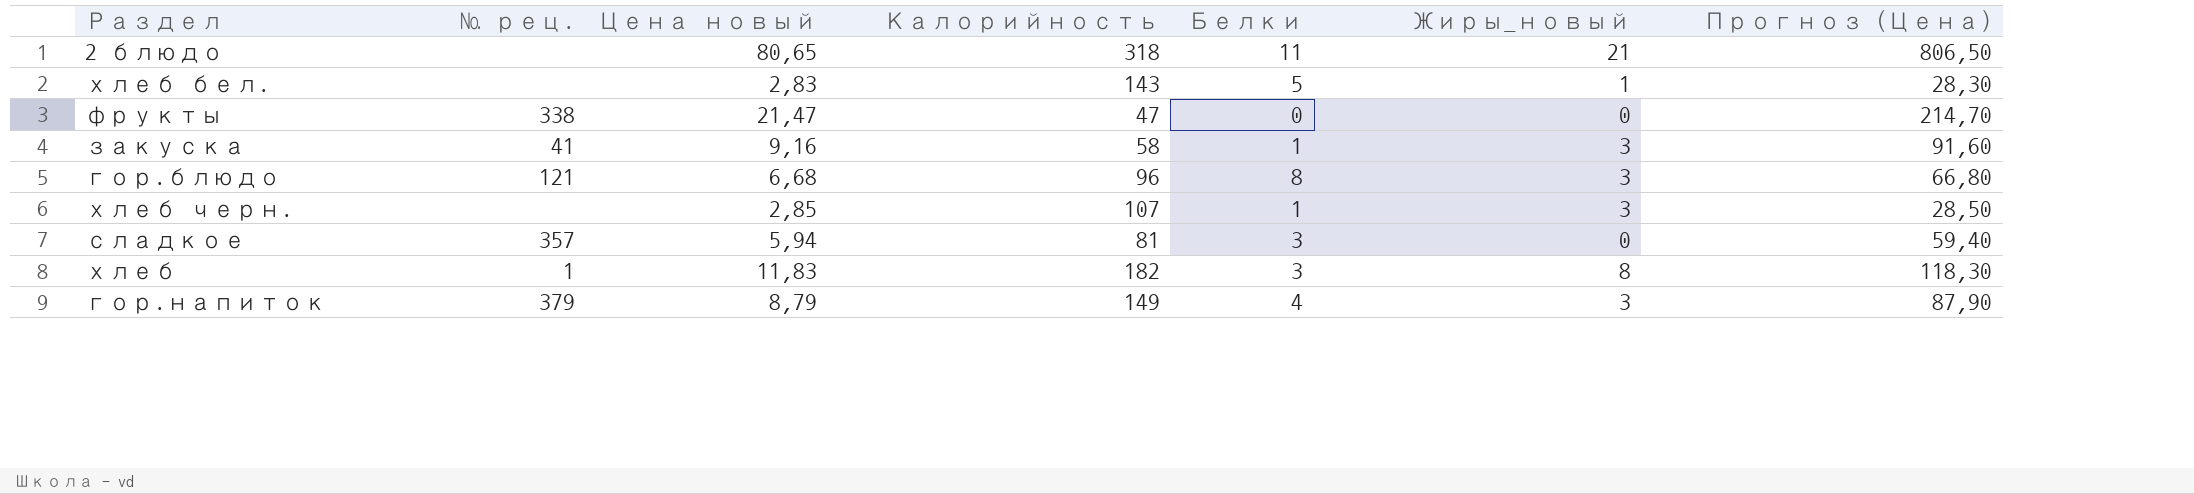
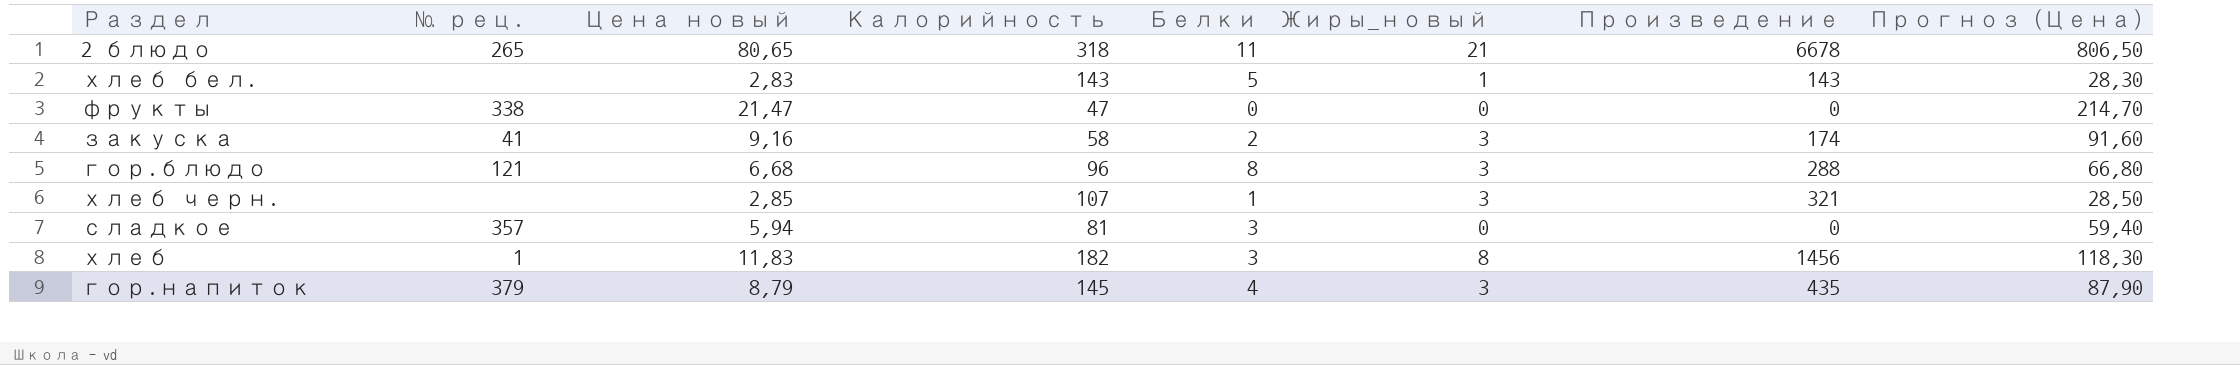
column Произведение | formula: none -> [Калорийность] * [Жиры_новый]
2 блюдо | № рец.: none -> 265
закуска | Белки: 1 -> 2
гор.напиток | Калорийность: 149 -> 145

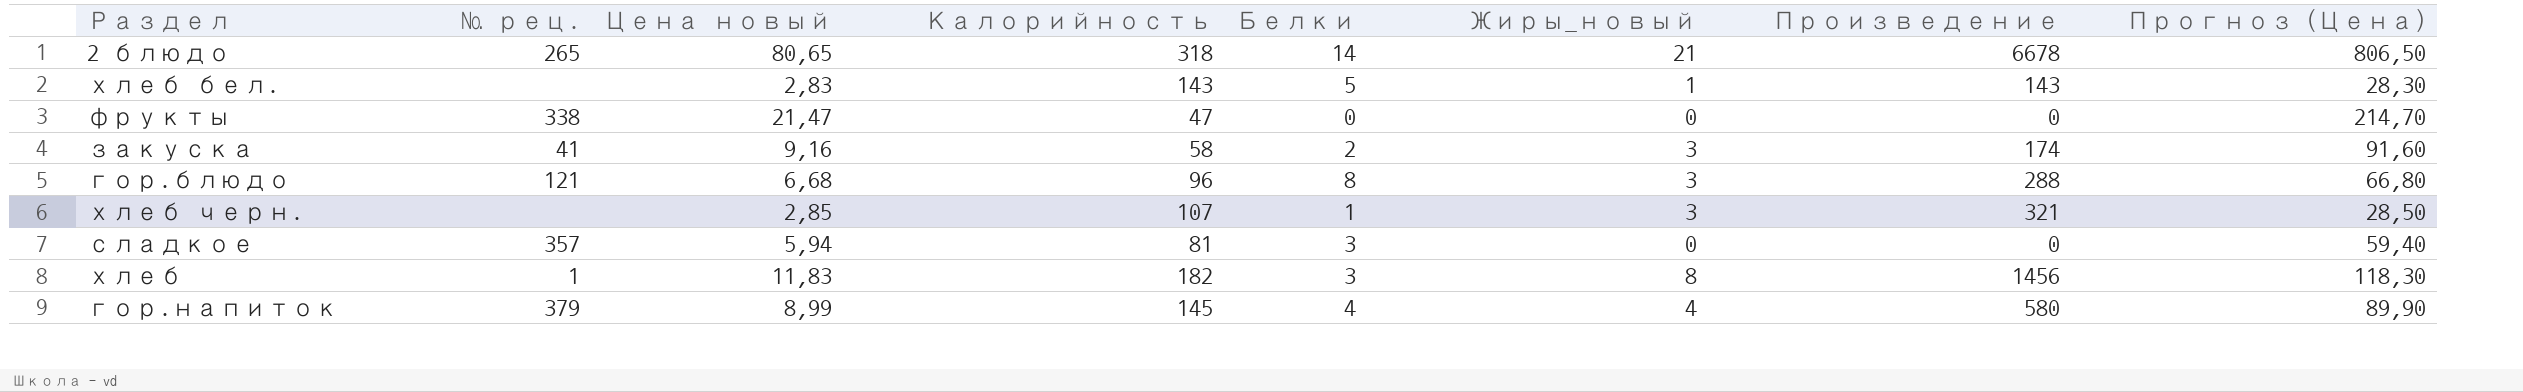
2 блюдо | Белки: 11 -> 14
гор.напиток | Цена новый: 8,79 -> 8,99
гор.напиток | Жиры_новый: 3 -> 4
гор.напиток | Произведение: 435 -> 580
гор.напиток | Прогноз (Цена): 87,90 -> 89,90

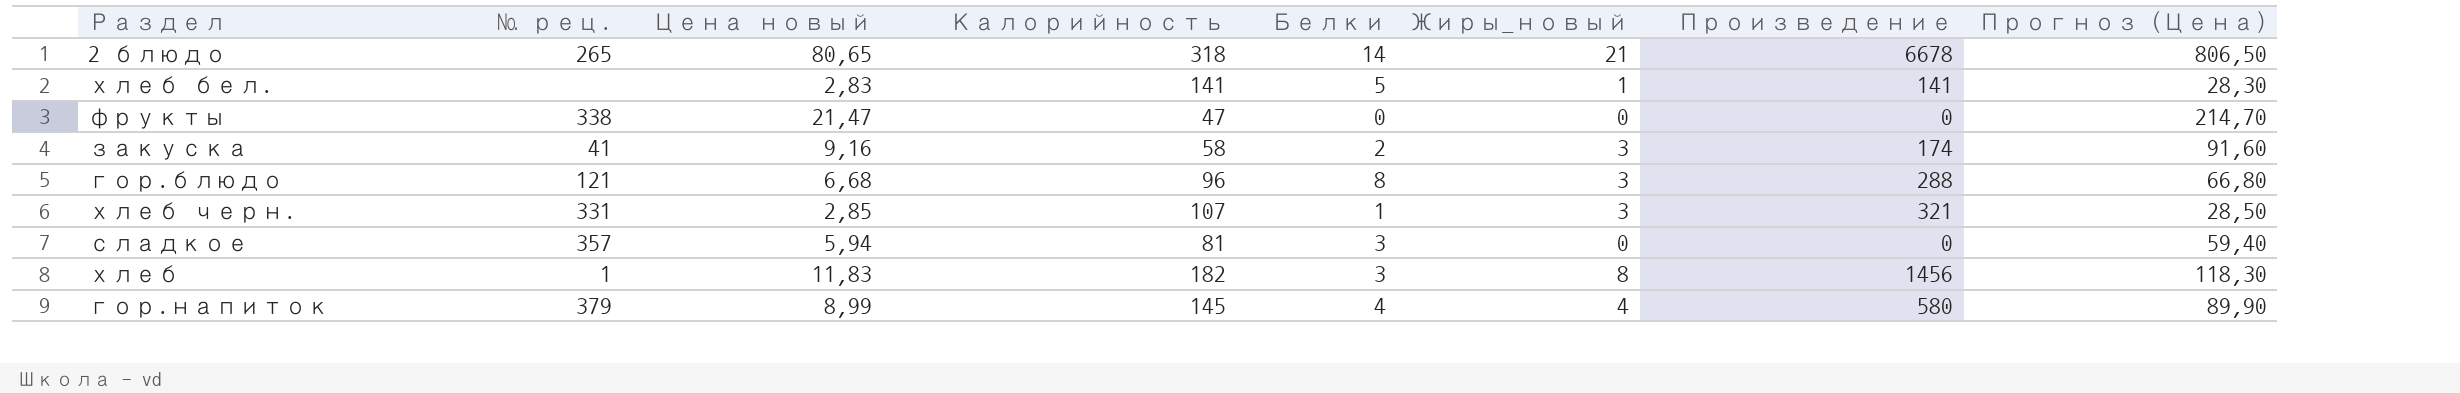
хлеб бел. | Калорийность: 143 -> 141
хлеб бел. | Произведение: 143 -> 141
хлеб черн. | № рец.: none -> 331

